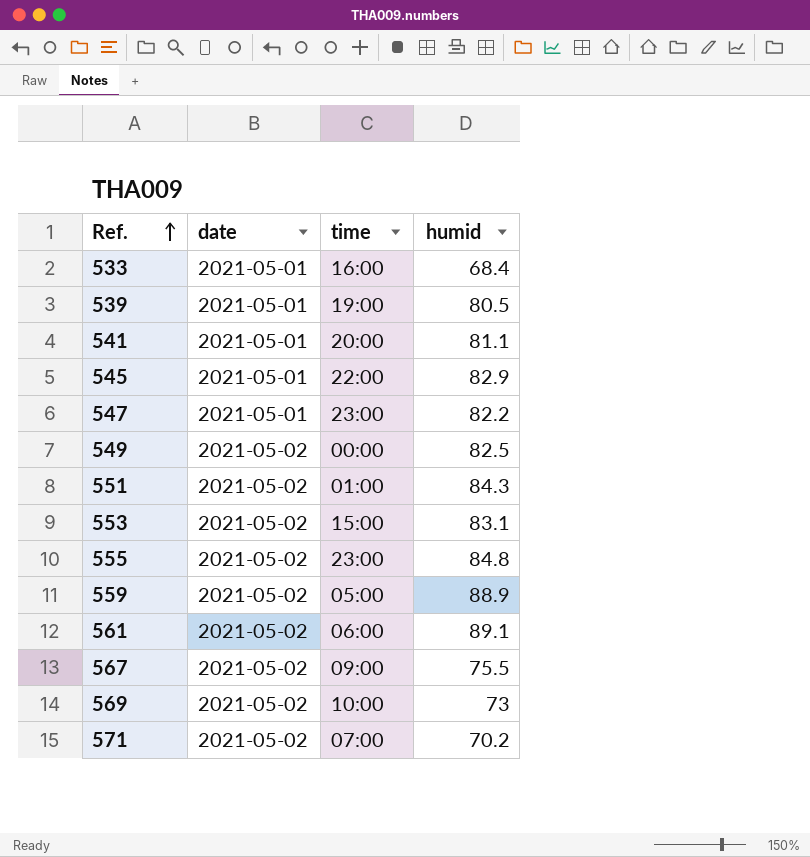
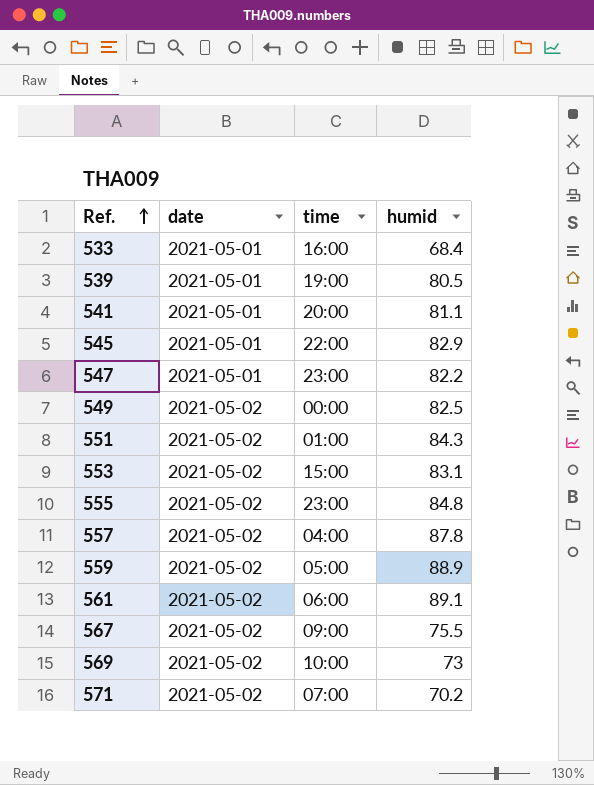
row 557: none -> 2021-05-02 | 04:00 | 87.8

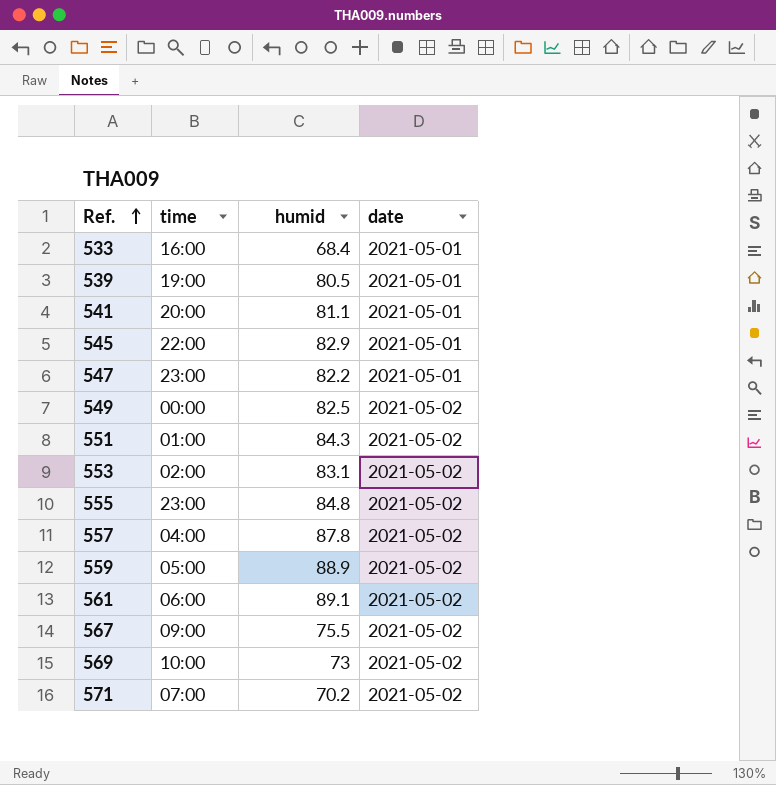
column date | position: 2 -> 4
553 | time: 15:00 -> 02:00

